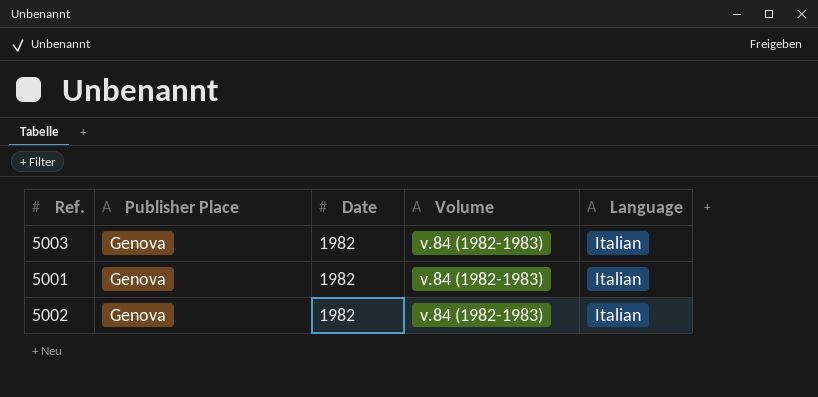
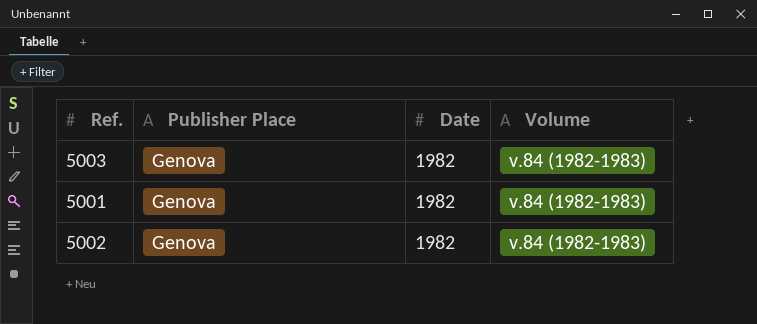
column Language | position: 5 -> none

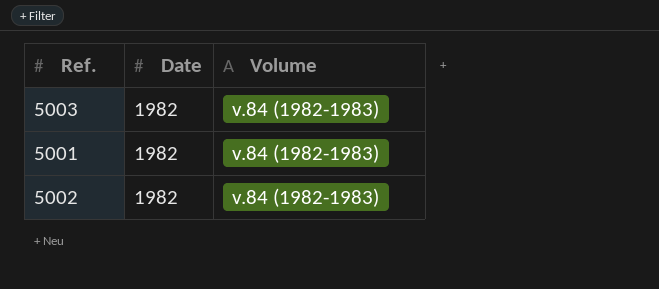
column Publisher Place | position: 2 -> none

